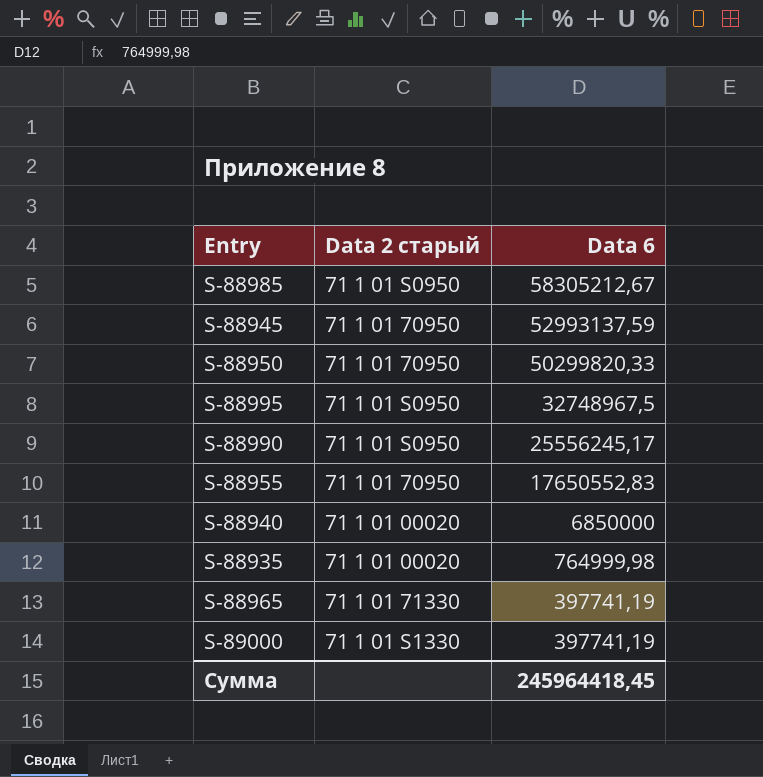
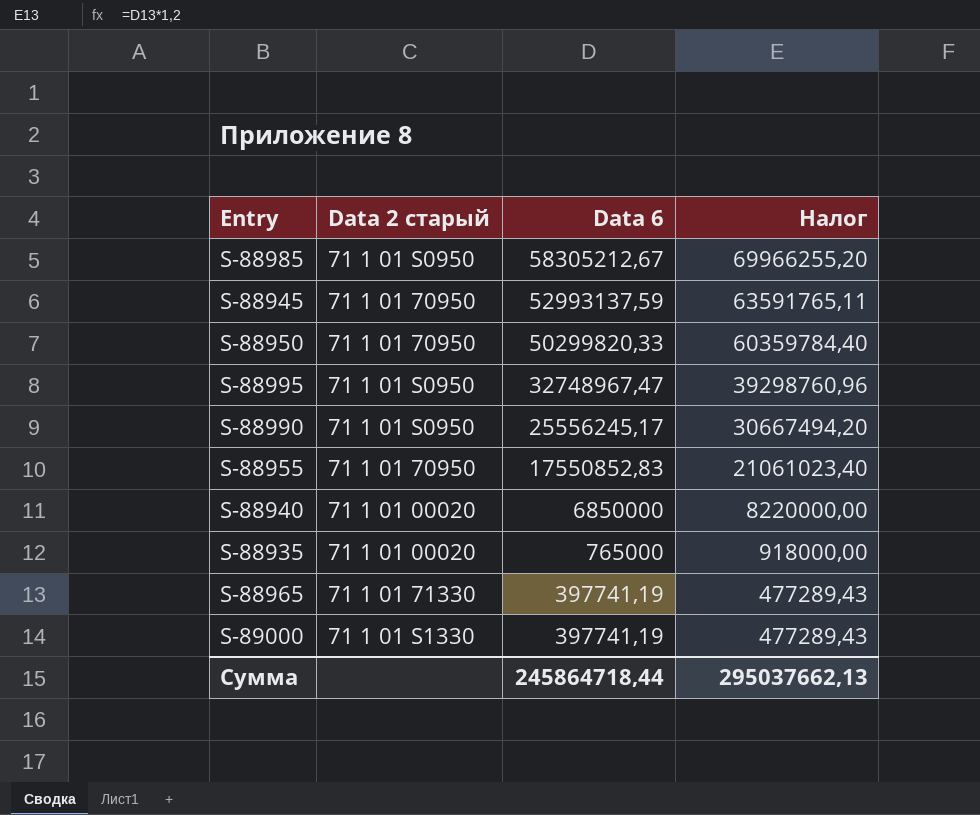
column Налог | formula: none -> [Data 6] * 1,2
S-88995 | Data 6: 32748967,5 -> 32748967,47
S-88955 | Data 6: 17650552,83 -> 17550852,83
S-88935 | Data 6: 764999,98 -> 765000
Сумма | Data 6: 245964418,45 -> 245864718,44

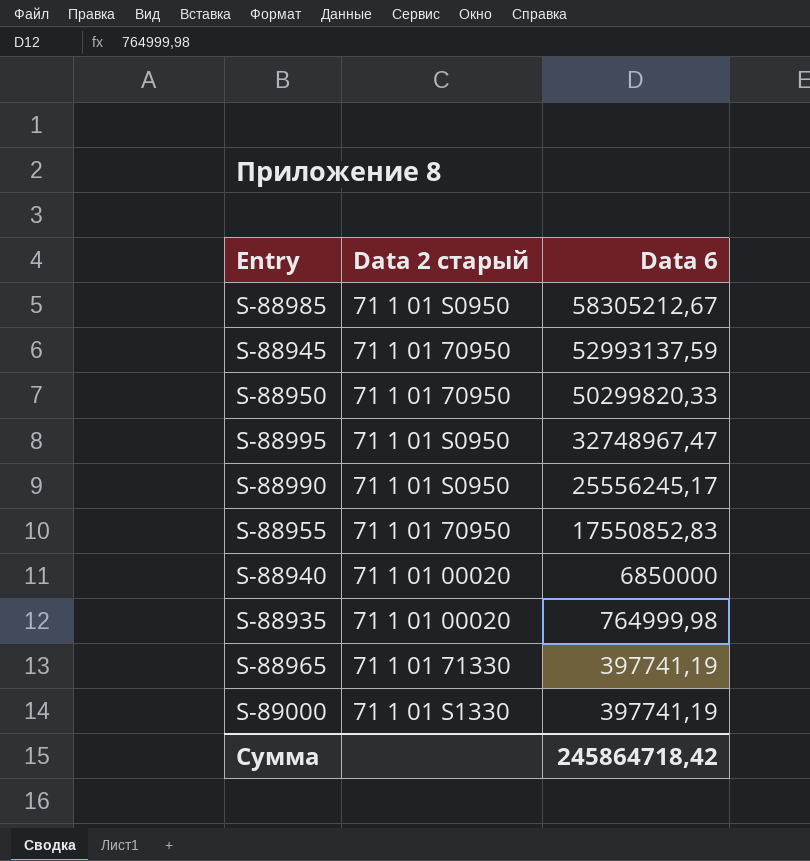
column Налог | formula: [Data 6] * 1,2 -> none
S-88935 | Data 6: 765000 -> 764999,98
Сумма | Data 6: 245864718,44 -> 245864718,42

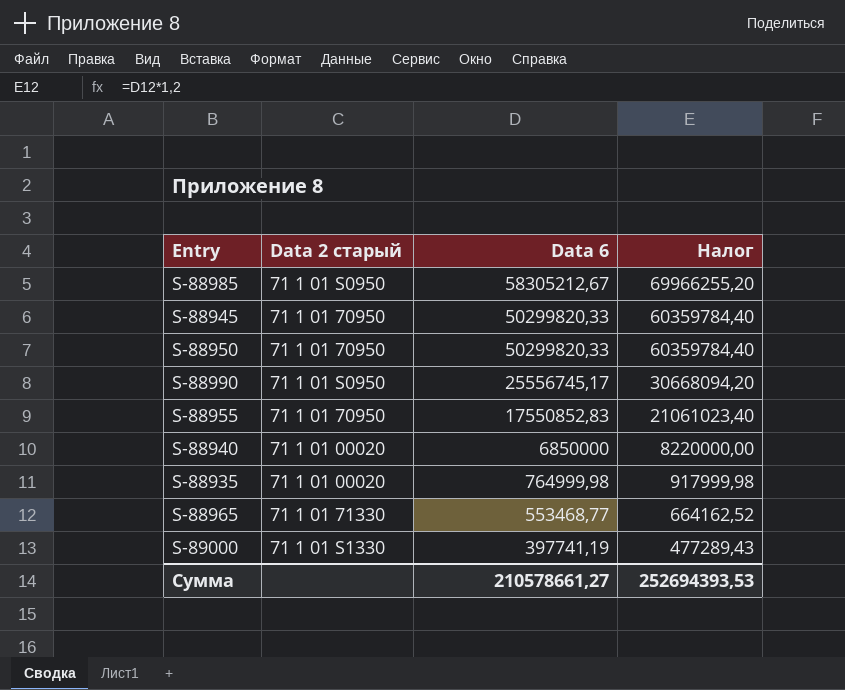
column Налог | formula: none -> [Data 6] * 1,2
row S-88995: 71 1 01 S0950 | 32748967,47 -> none
S-88945 | Data 6: 52993137,59 -> 50299820,33
S-88990 | Data 6: 25556245,17 -> 25556745,17
S-88965 | Data 6: 397741,19 -> 553468,77
Сумма | Data 6: 245864718,42 -> 210578661,27

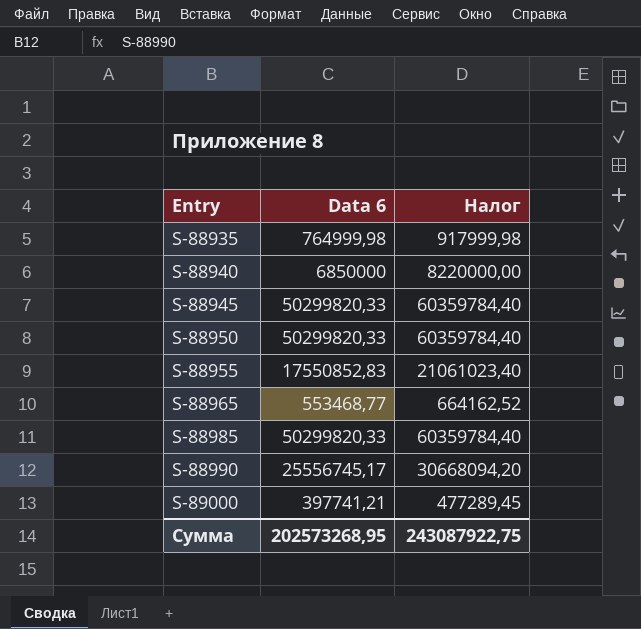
row order: Data 6 descending -> Entry ascending
column Data 2 старый | position: 2 -> none
S-88985 | Data 6: 58305212,67 -> 50299820,33
S-88985 | Налог: 69966255,20 -> 60359784,40
S-89000 | Data 6: 397741,19 -> 397741,21
S-89000 | Налог: 477289,43 -> 477289,45
Сумма | Data 6: 210578661,27 -> 202573268,95
Сумма | Налог: 252694393,53 -> 243087922,75

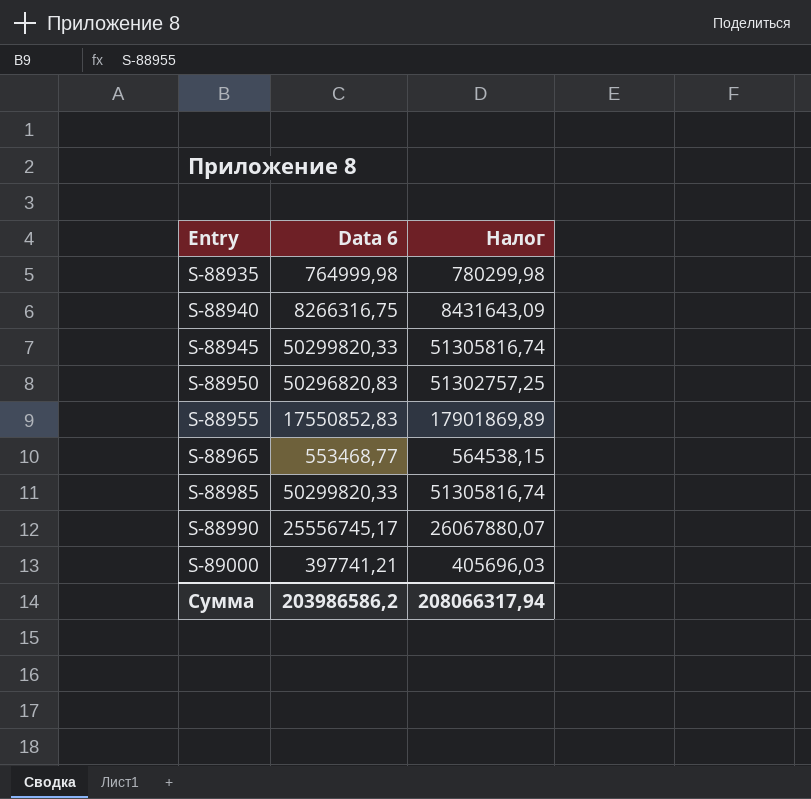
column Налог | formula: [Data 6] * 1,2 -> [Data 6] * 1,02
S-88940 | Data 6: 6850000 -> 8266316,75
S-88950 | Data 6: 50299820,33 -> 50296820,83
Сумма | Data 6: 202573268,95 -> 203986586,2
Сумма | Налог: 243087922,75 -> 208066317,94

